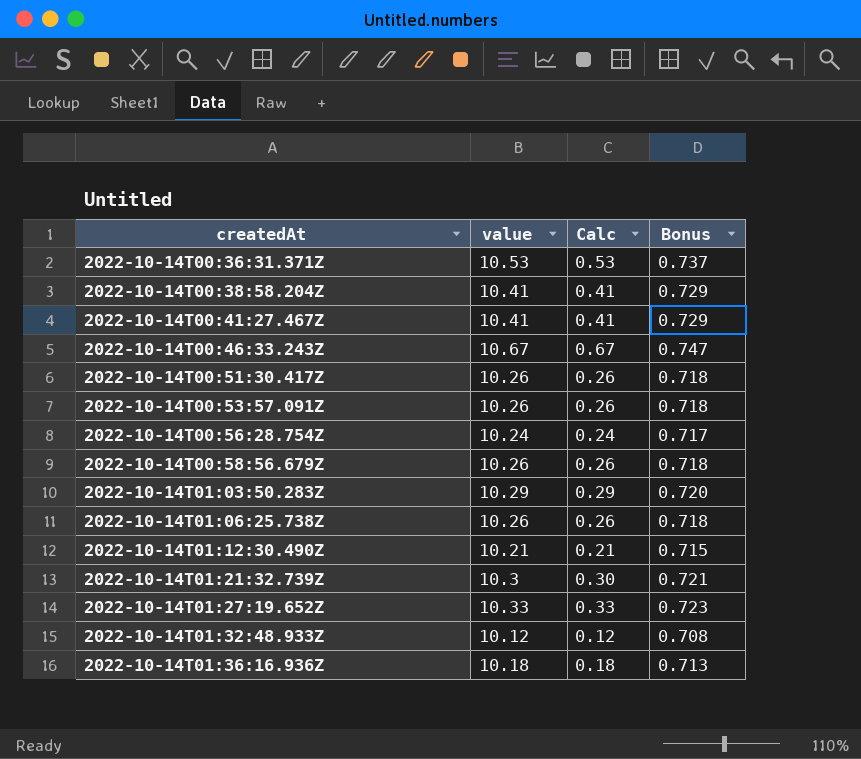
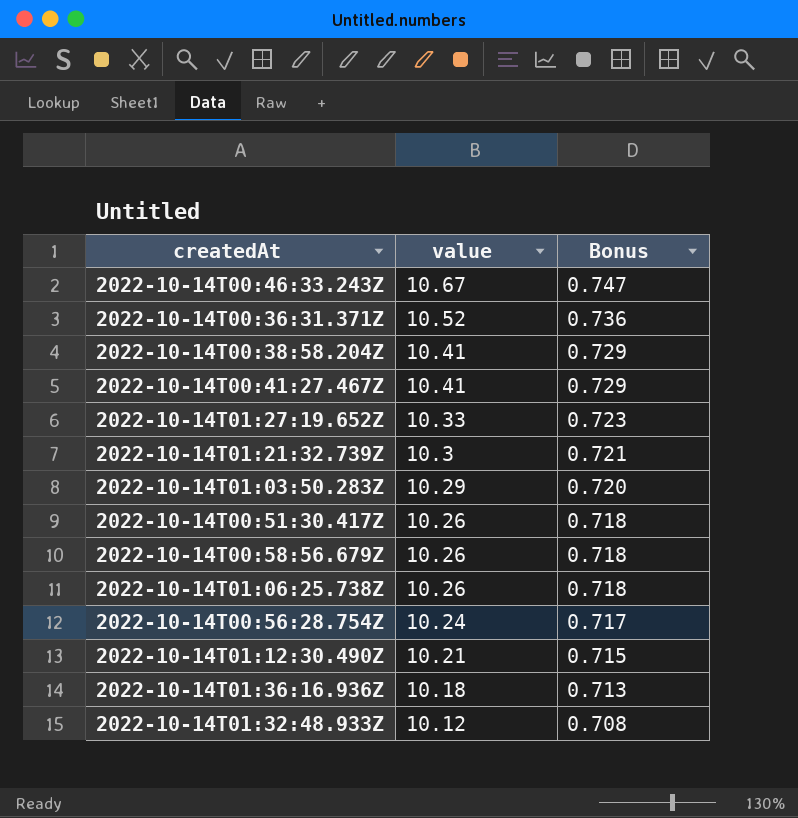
row order: createdAt ascending -> value descending
column Calc | formula: [value] - 10 -> none
row 2022-10-14T00:53:57.091Z: 10.26 | 0.26 | 0.718 -> none
2022-10-14T00:36:31.371Z | value: 10.53 -> 10.52
2022-10-14T00:36:31.371Z | Bonus: 0.737 -> 0.736

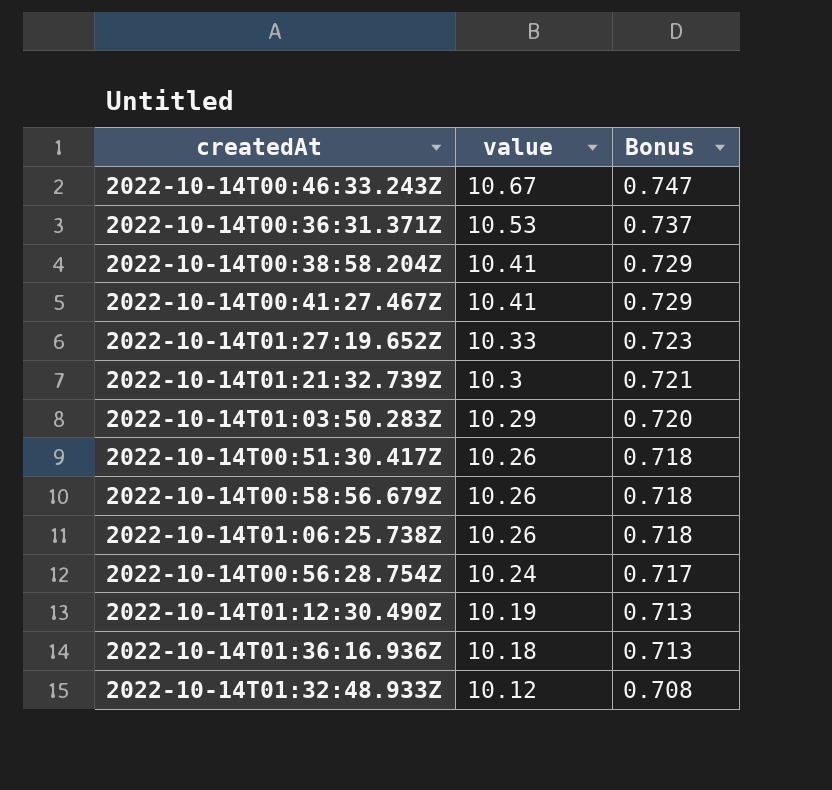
2022-10-14T00:36:31.371Z | value: 10.52 -> 10.53
2022-10-14T00:36:31.371Z | Bonus: 0.736 -> 0.737
2022-10-14T01:12:30.490Z | value: 10.21 -> 10.19
2022-10-14T01:12:30.490Z | Bonus: 0.715 -> 0.713

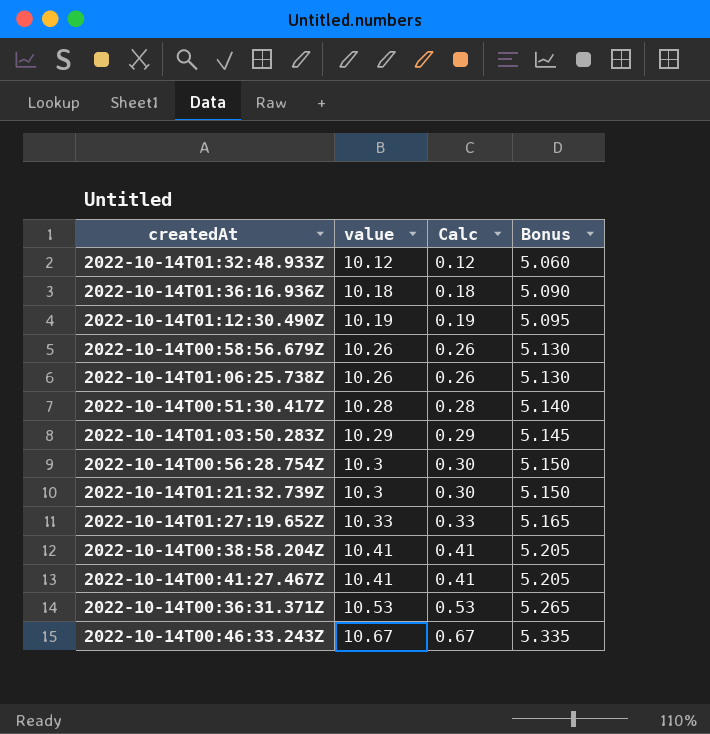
row order: value descending -> value ascending
column Calc | formula: none -> [value] - 10
column Bonus | formula: [value] * 0.07 -> [value] * 0.5
2022-10-14T00:51:30.417Z | value: 10.26 -> 10.28
2022-10-14T00:56:28.754Z | value: 10.24 -> 10.3

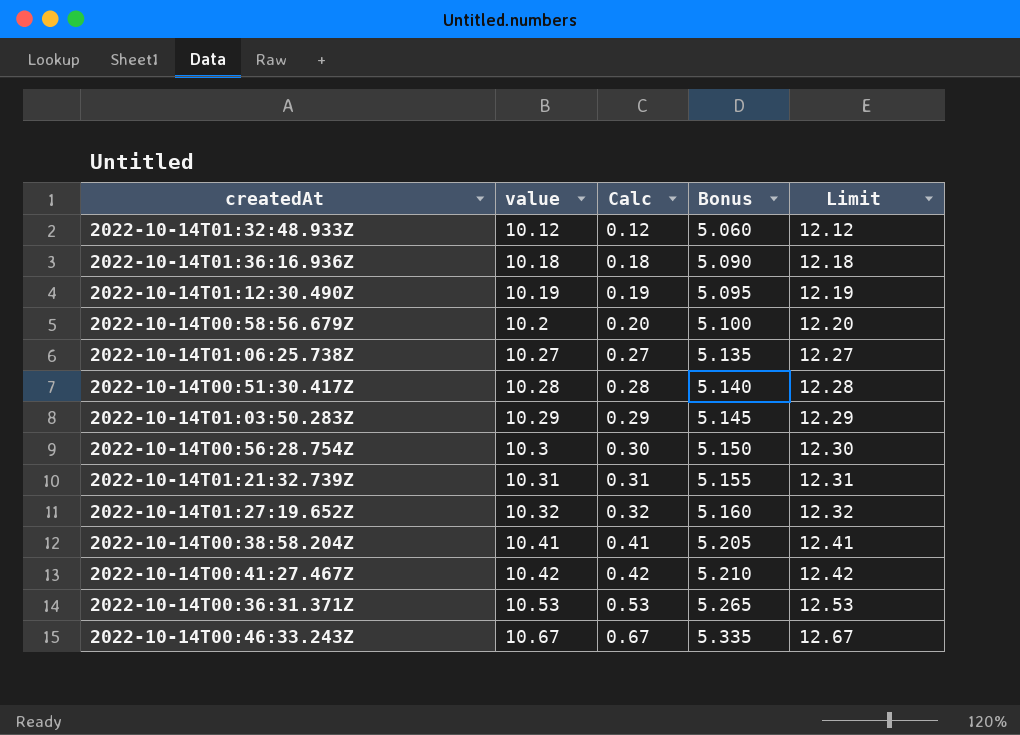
column Limit | formula: none -> [value] + 2
2022-10-14T00:58:56.679Z | value: 10.26 -> 10.2
2022-10-14T00:58:56.679Z | Calc: 0.26 -> 0.20
2022-10-14T00:58:56.679Z | Bonus: 5.130 -> 5.100
2022-10-14T01:06:25.738Z | value: 10.26 -> 10.27
2022-10-14T01:06:25.738Z | Calc: 0.26 -> 0.27
2022-10-14T01:06:25.738Z | Bonus: 5.130 -> 5.135
2022-10-14T01:21:32.739Z | value: 10.3 -> 10.31
2022-10-14T01:21:32.739Z | Calc: 0.30 -> 0.31
2022-10-14T01:21:32.739Z | Bonus: 5.150 -> 5.155
2022-10-14T01:27:19.652Z | value: 10.33 -> 10.32
2022-10-14T01:27:19.652Z | Calc: 0.33 -> 0.32
2022-10-14T01:27:19.652Z | Bonus: 5.165 -> 5.160
2022-10-14T00:41:27.467Z | value: 10.41 -> 10.42
2022-10-14T00:41:27.467Z | Calc: 0.41 -> 0.42
2022-10-14T00:41:27.467Z | Bonus: 5.205 -> 5.210

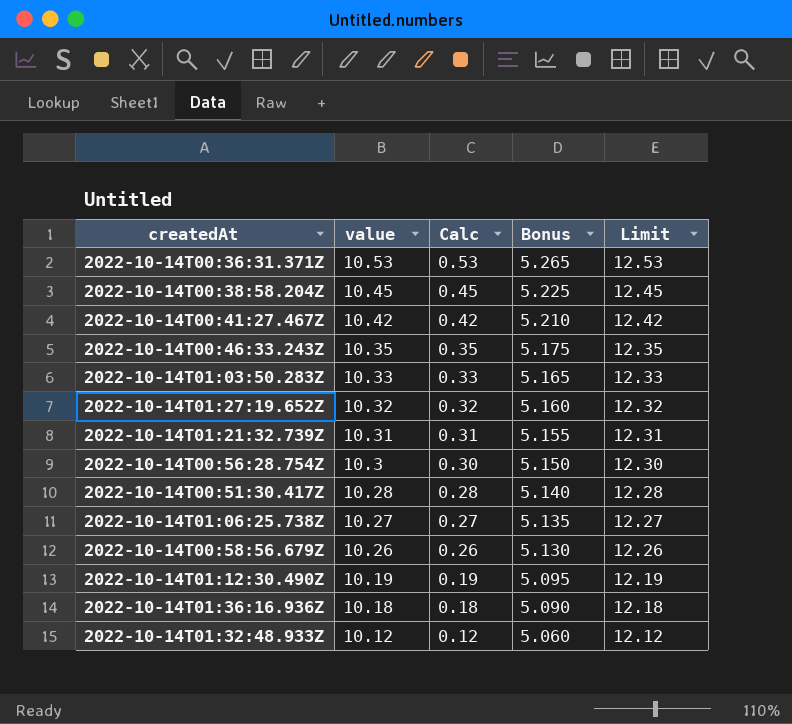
row order: value ascending -> value descending
2022-10-14T00:38:58.204Z | value: 10.41 -> 10.45
2022-10-14T00:38:58.204Z | Calc: 0.41 -> 0.45
2022-10-14T00:38:58.204Z | Bonus: 5.205 -> 5.225
2022-10-14T00:38:58.204Z | Limit: 12.41 -> 12.45
2022-10-14T00:46:33.243Z | value: 10.67 -> 10.35
2022-10-14T00:46:33.243Z | Calc: 0.67 -> 0.35
2022-10-14T00:46:33.243Z | Bonus: 5.335 -> 5.175
2022-10-14T00:46:33.243Z | Limit: 12.67 -> 12.35
2022-10-14T01:03:50.283Z | value: 10.29 -> 10.33
2022-10-14T01:03:50.283Z | Calc: 0.29 -> 0.33
2022-10-14T01:03:50.283Z | Bonus: 5.145 -> 5.165
2022-10-14T01:03:50.283Z | Limit: 12.29 -> 12.33
2022-10-14T00:58:56.679Z | value: 10.2 -> 10.26
2022-10-14T00:58:56.679Z | Calc: 0.20 -> 0.26
2022-10-14T00:58:56.679Z | Bonus: 5.100 -> 5.130
2022-10-14T00:58:56.679Z | Limit: 12.20 -> 12.26

